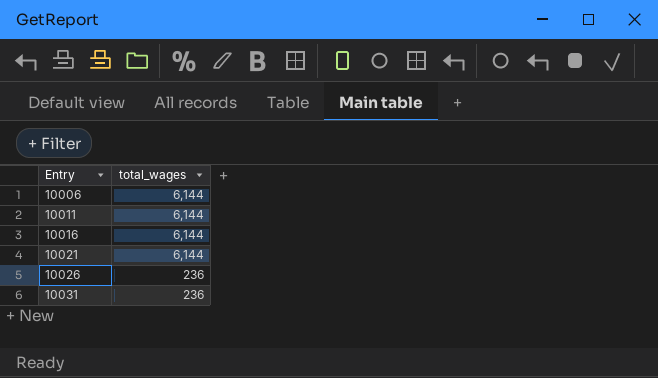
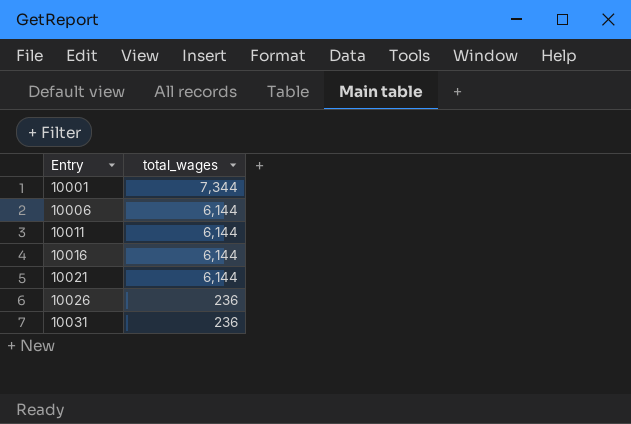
row 10001: none -> 7,344

